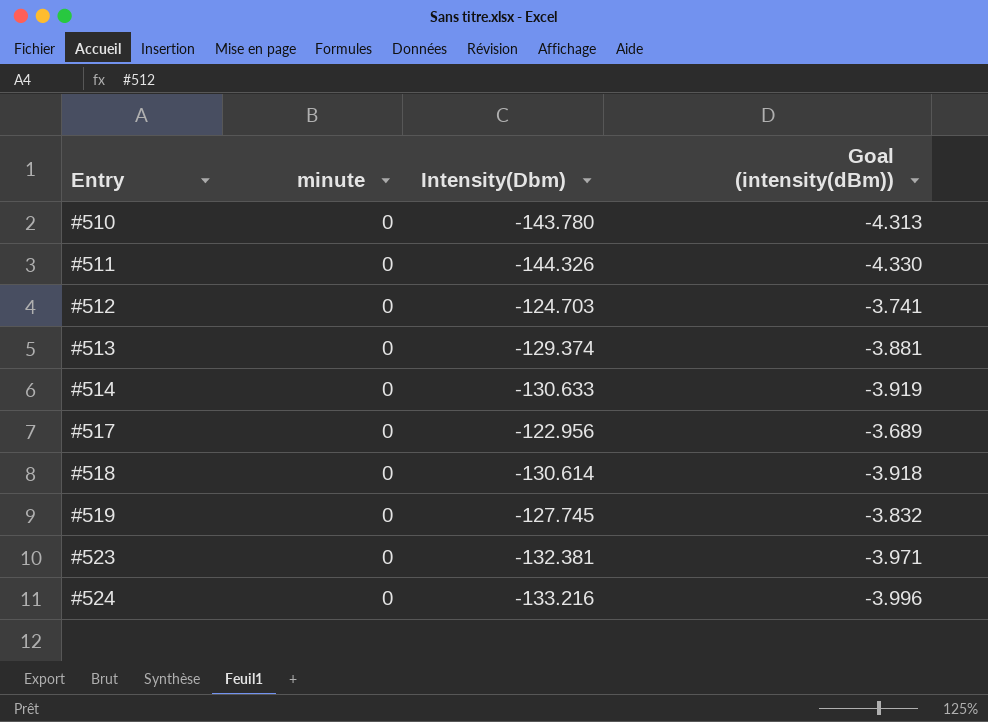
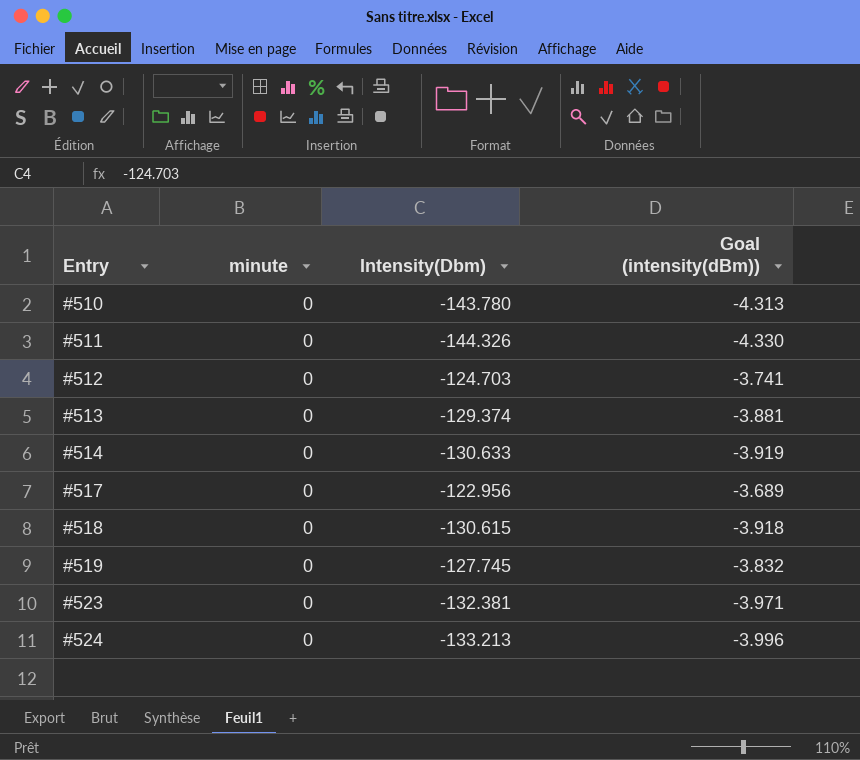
#518 | Intensity(Dbm): -130.614 -> -130.615
#524 | Intensity(Dbm): -133.216 -> -133.213

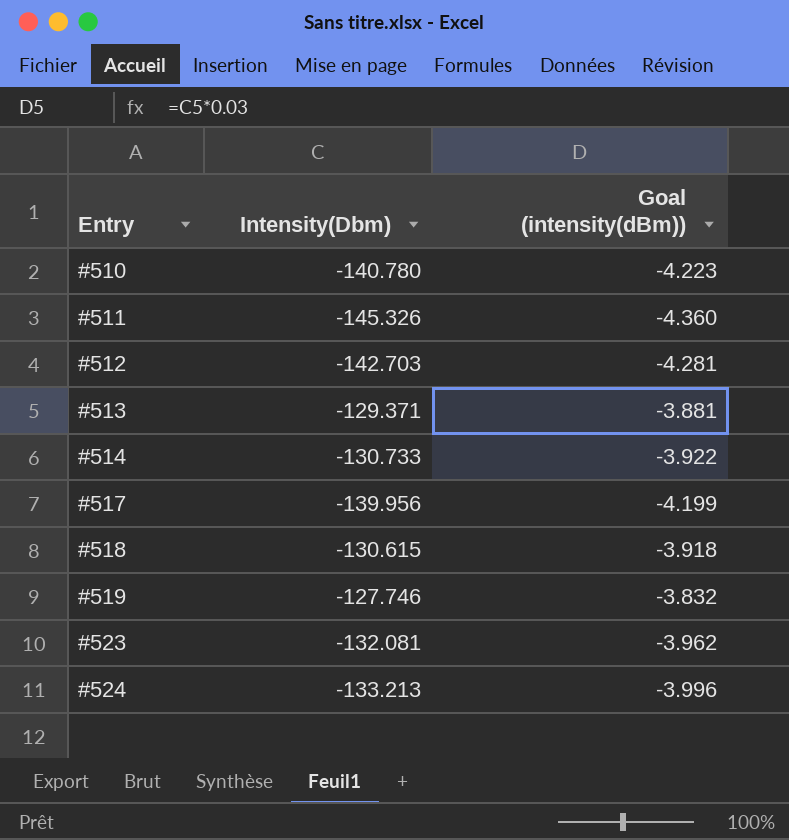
column minute | position: 2 -> none
#510 | Intensity(Dbm): -143.780 -> -140.780
#510 | Goal (intensity(dBm)): -4.313 -> -4.223
#511 | Intensity(Dbm): -144.326 -> -145.326
#511 | Goal (intensity(dBm)): -4.330 -> -4.360
#512 | Intensity(Dbm): -124.703 -> -142.703
#512 | Goal (intensity(dBm)): -3.741 -> -4.281
#513 | Intensity(Dbm): -129.374 -> -129.371
#514 | Intensity(Dbm): -130.633 -> -130.733
#514 | Goal (intensity(dBm)): -3.919 -> -3.922
#517 | Intensity(Dbm): -122.956 -> -139.956
#517 | Goal (intensity(dBm)): -3.689 -> -4.199
#519 | Intensity(Dbm): -127.745 -> -127.746
#523 | Intensity(Dbm): -132.381 -> -132.081
#523 | Goal (intensity(dBm)): -3.971 -> -3.962

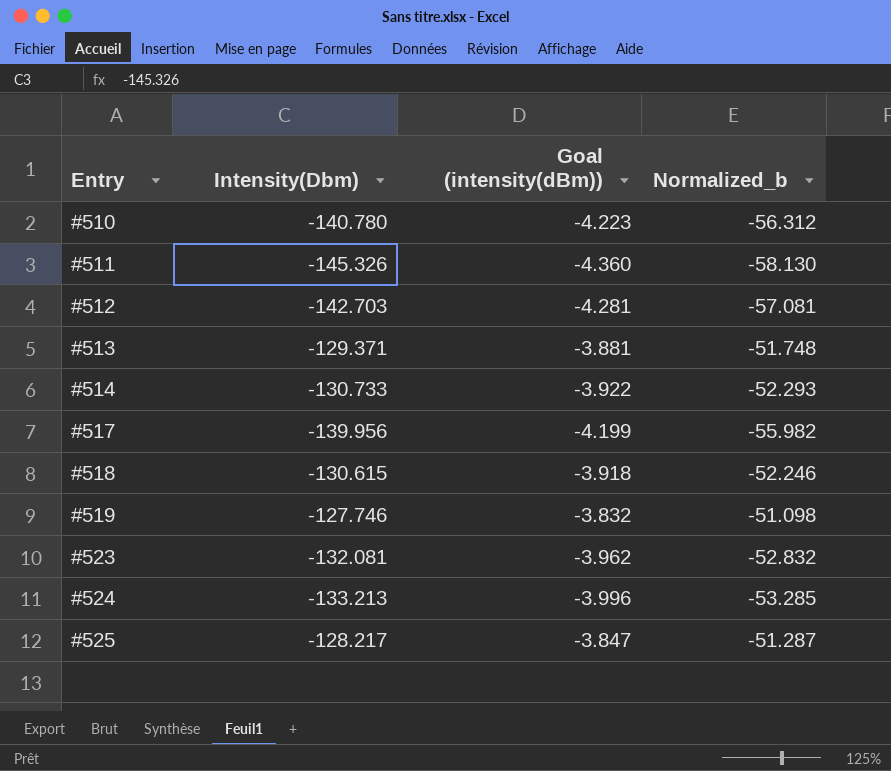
column Normalized_b | formula: none -> [Intensity(Dbm)] * 0.4
row #525: none -> -128.217 | -3.847 | -51.287

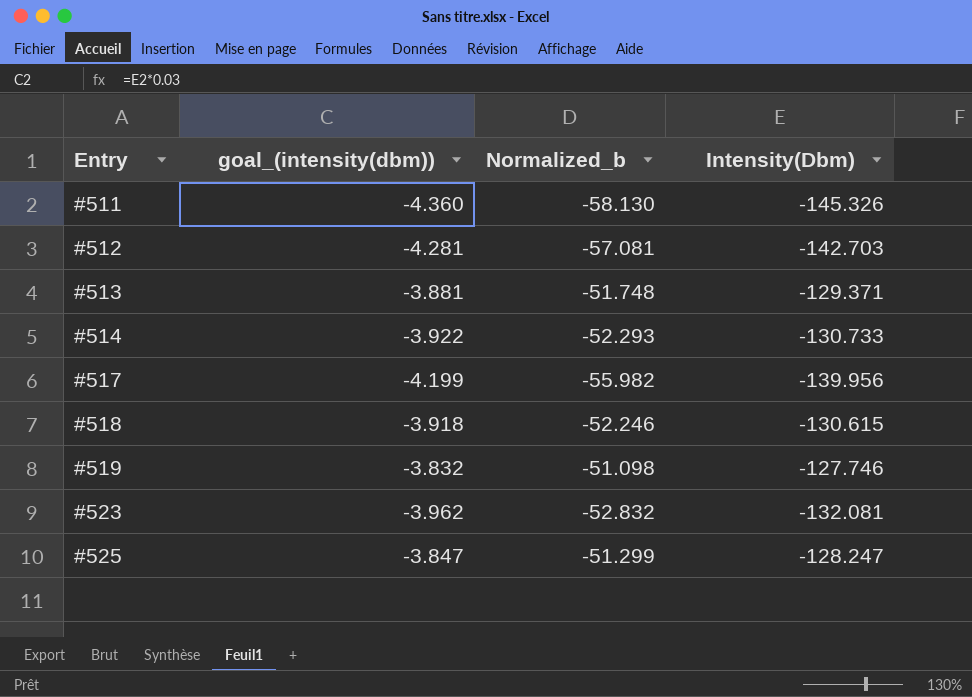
column name: Goal (intensity(dBm)) -> goal_(intensity(dbm))
column Intensity(Dbm) | position: 2 -> 4
row #510: -140.780 | -4.223 | -56.312 -> none
row #524: -133.213 | -3.996 | -53.285 -> none
#525 | Normalized_b: -51.287 -> -51.299
#525 | Intensity(Dbm): -128.217 -> -128.247

